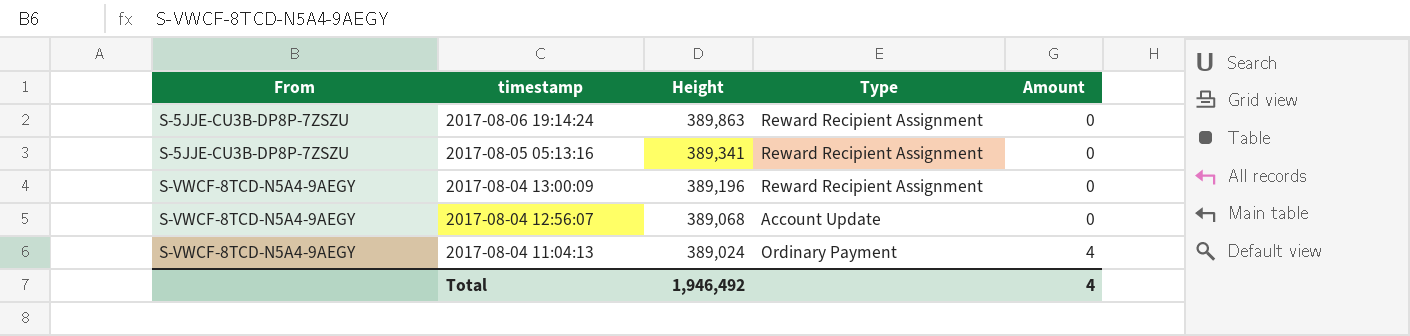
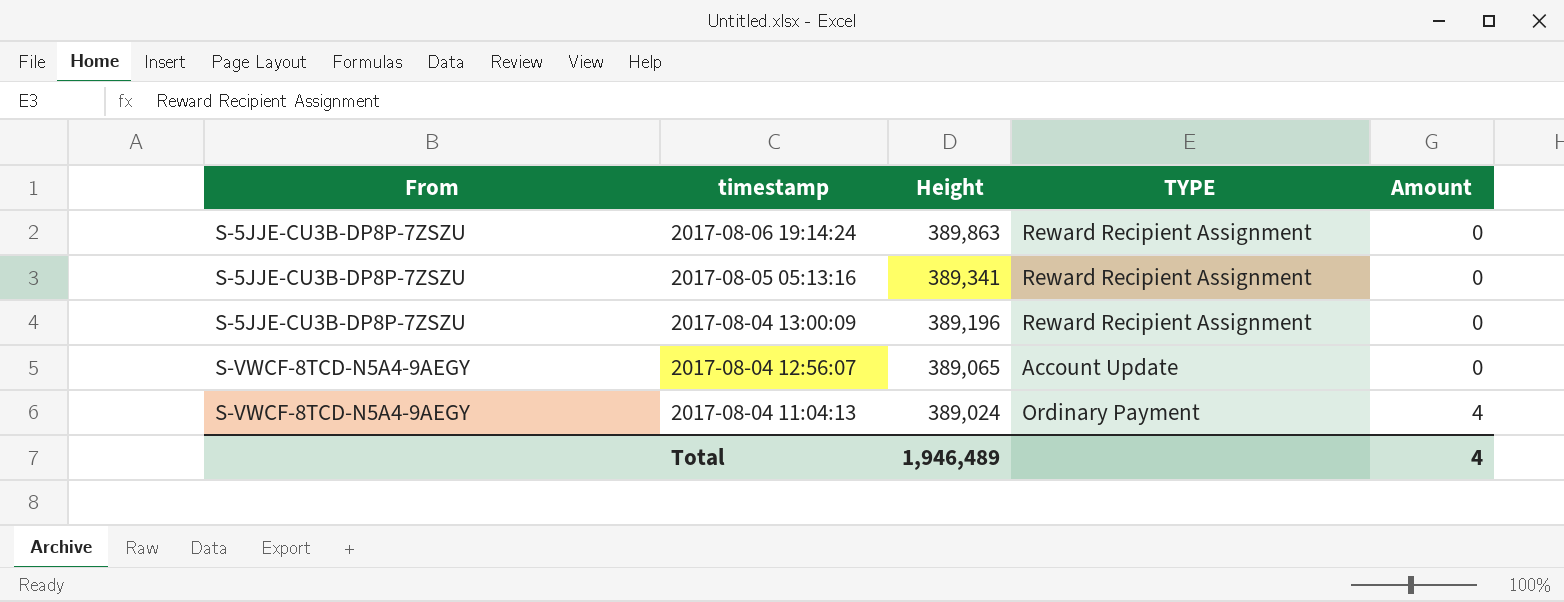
column name: Type -> TYPE
2017-08-04 13:00:09 | From: S-VWCF-8TCD-N5A4-9AEGY -> S-5JJE-CU3B-DP8P-7ZSZU
2017-08-04 12:56:07 | Height: 389,068 -> 389,065
Total | Height: 1,946,492 -> 1,946,489

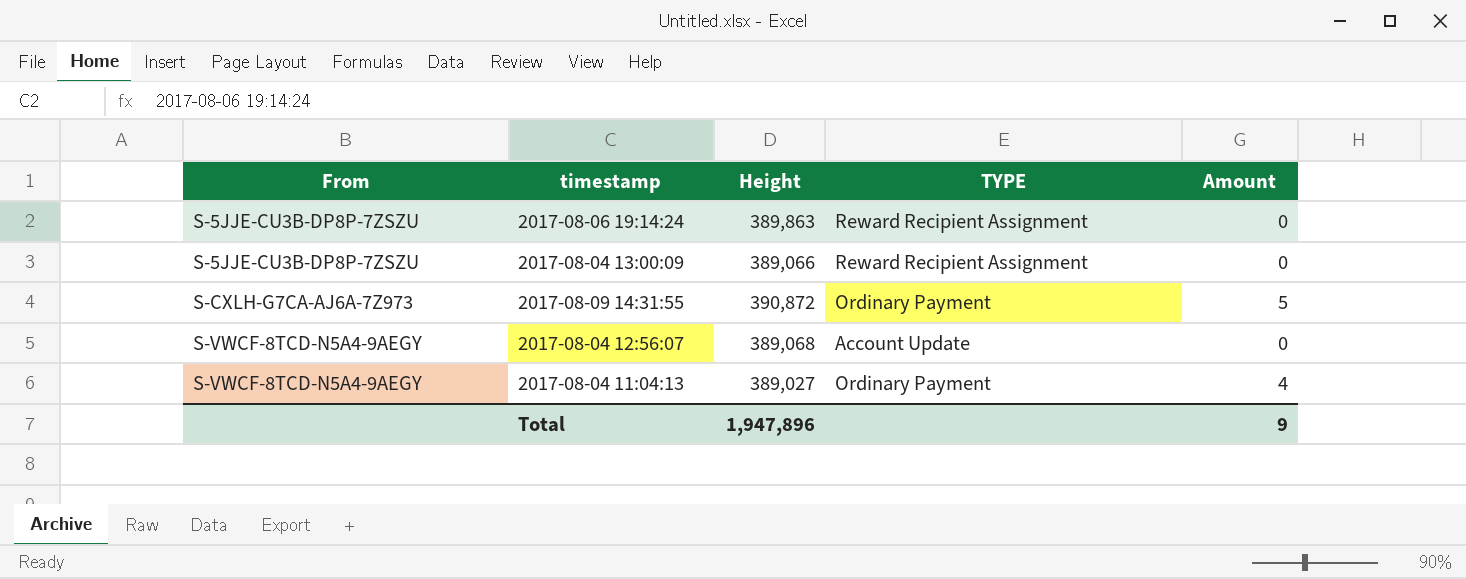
row 2017-08-05 05:13:16: S-5JJE-CU3B-DP8P-7ZSZU | 389,341 | Reward Recipient Assignment | 0 -> none
2017-08-04 13:00:09 | Height: 389,196 -> 389,066
row 2017-08-09 14:31:55: none -> S-CXLH-G7CA-AJ6A-7Z973 | 390,872 | Ordinary Payment | 5
2017-08-04 12:56:07 | Height: 389,065 -> 389,068
2017-08-04 11:04:13 | Height: 389,024 -> 389,027
Total | Height: 1,946,489 -> 1,947,896
Total | Amount: 4 -> 9

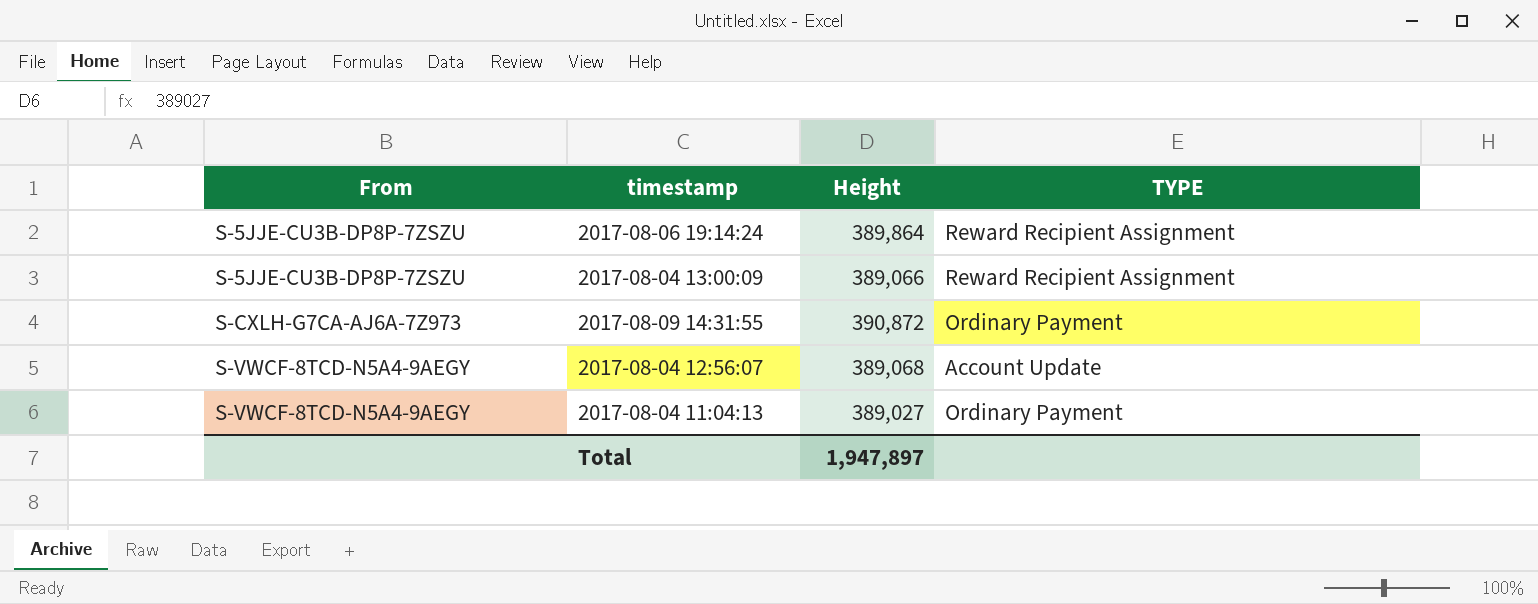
column Amount | position: 5 -> none
2017-08-06 19:14:24 | Height: 389,863 -> 389,864
Total | Height: 1,947,896 -> 1,947,897

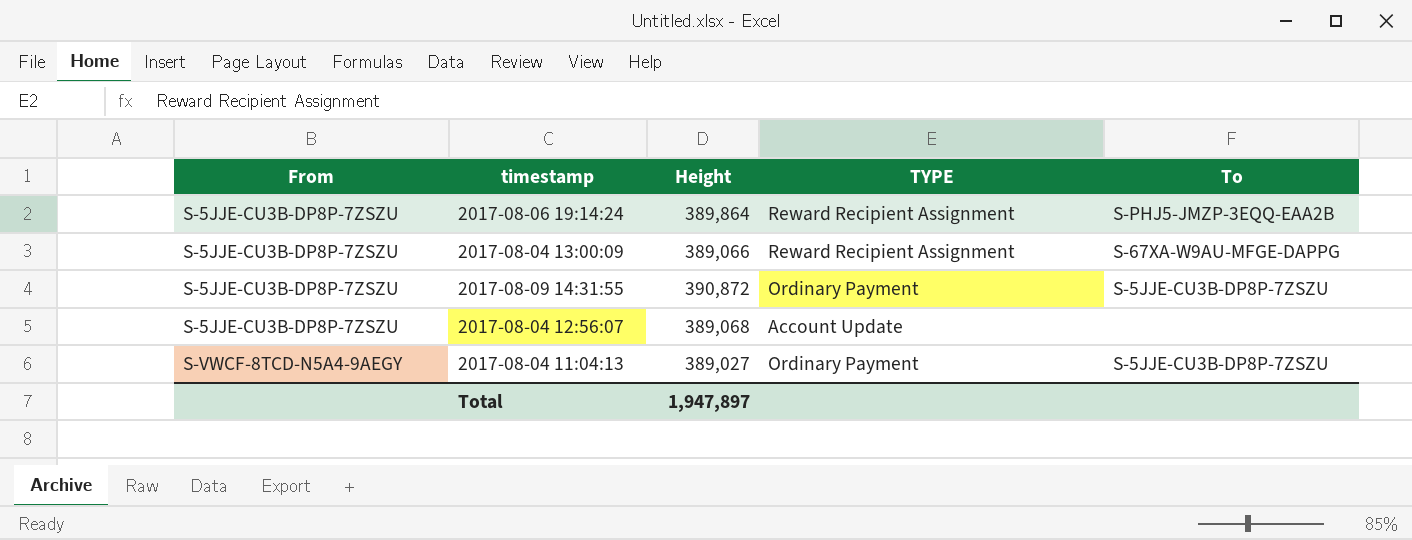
column To | position: none -> 5
2017-08-09 14:31:55 | From: S-CXLH-G7CA-AJ6A-7Z973 -> S-5JJE-CU3B-DP8P-7ZSZU
2017-08-04 12:56:07 | From: S-VWCF-8TCD-N5A4-9AEGY -> S-5JJE-CU3B-DP8P-7ZSZU

